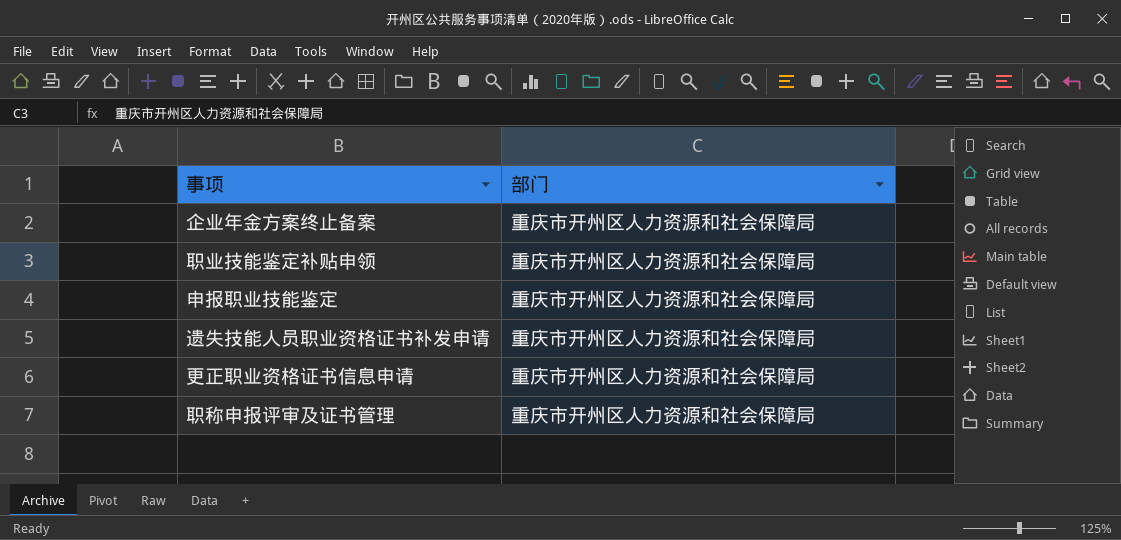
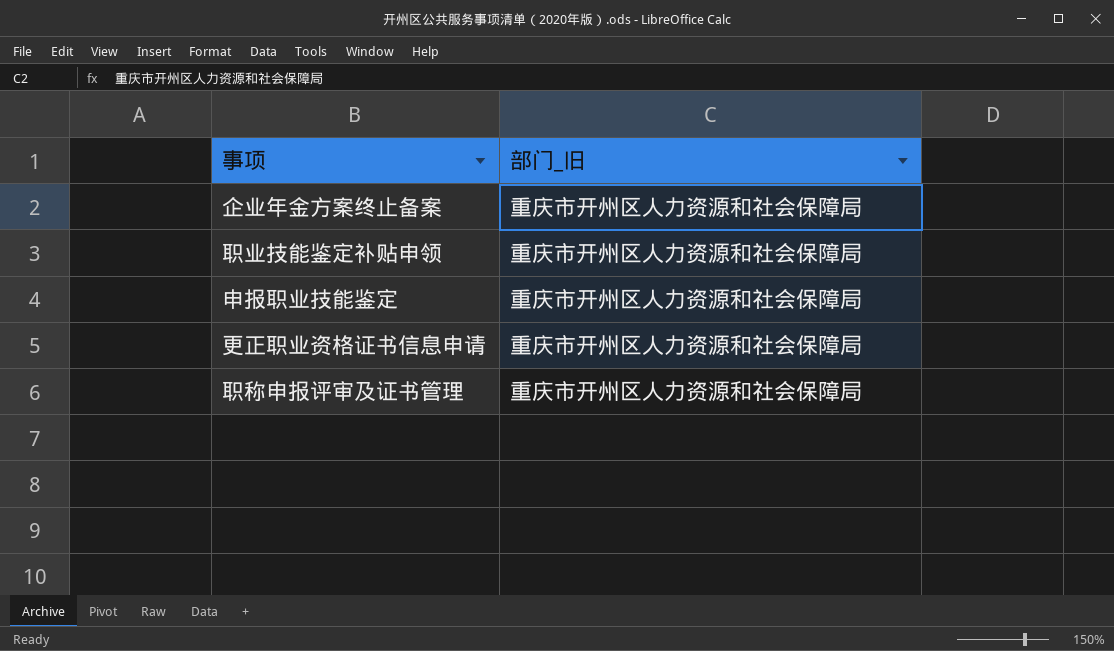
column name: 部门 -> 部门_旧
row 遗失技能人员职业资格证书补发申请: 重庆市开州区人力资源和社会保障局 -> none

